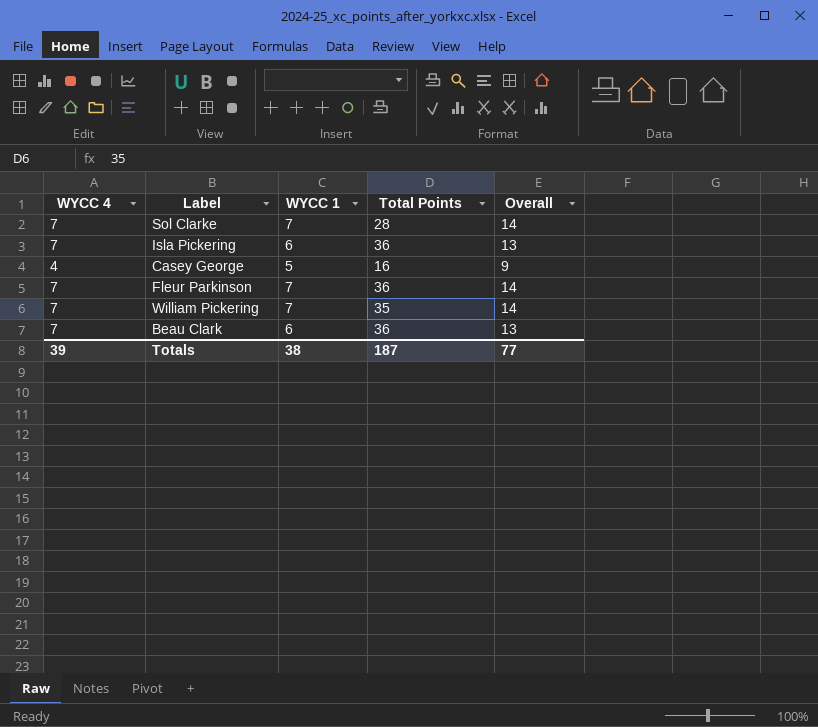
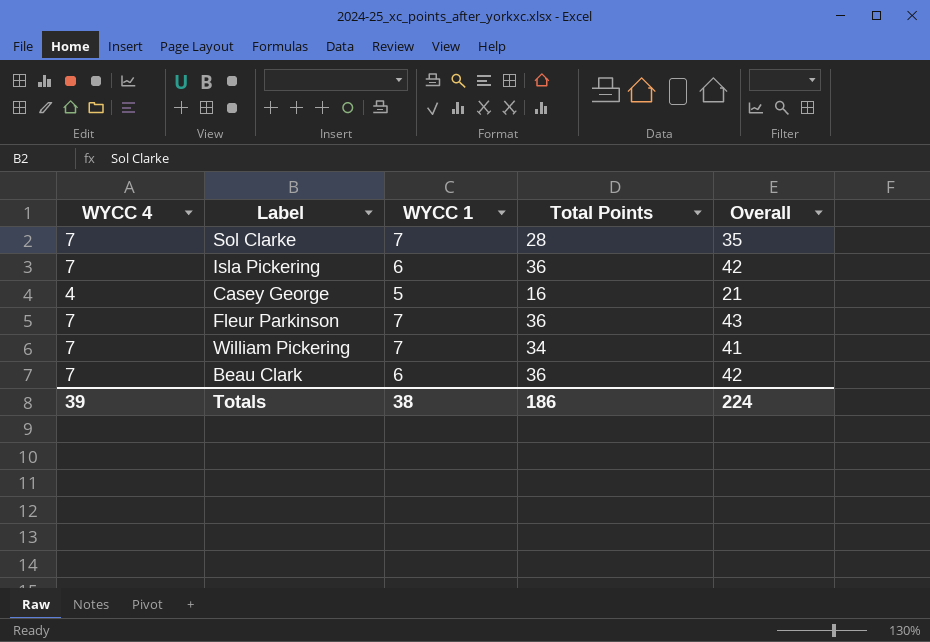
column Overall | formula: [WYCC 4] + [WYCC 1] -> [WYCC 1] + [Total Points]
William Pickering | Total Points: 35 -> 34
Totals | Total Points: 187 -> 186
Totals | Overall: 77 -> 224

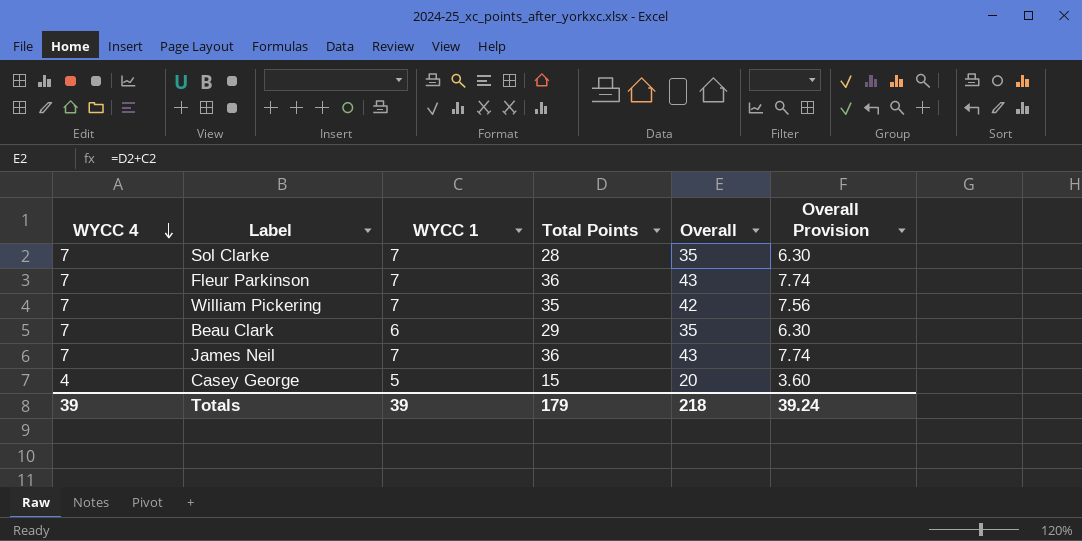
row order: none -> WYCC 4 descending
column Overall Provision | formula: none -> [Overall] * 0.18
row Isla Pickering: 7 | 6 | 36 | 42 -> none
William Pickering | Total Points: 34 -> 35
William Pickering | Overall: 41 -> 42
Beau Clark | Total Points: 36 -> 29
Beau Clark | Overall: 42 -> 35
row James Neil: none -> 7 | 7 | 36 | 43 | 7.74
Casey George | Total Points: 16 -> 15
Casey George | Overall: 21 -> 20
Totals | WYCC 1: 38 -> 39
Totals | Total Points: 186 -> 179
Totals | Overall: 224 -> 218

